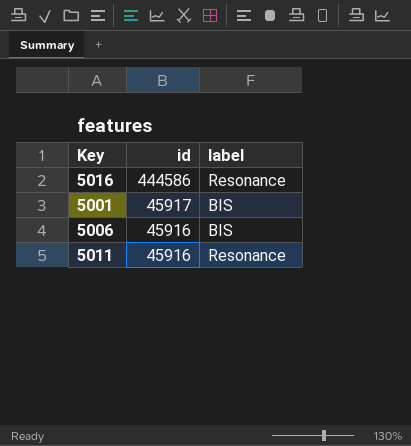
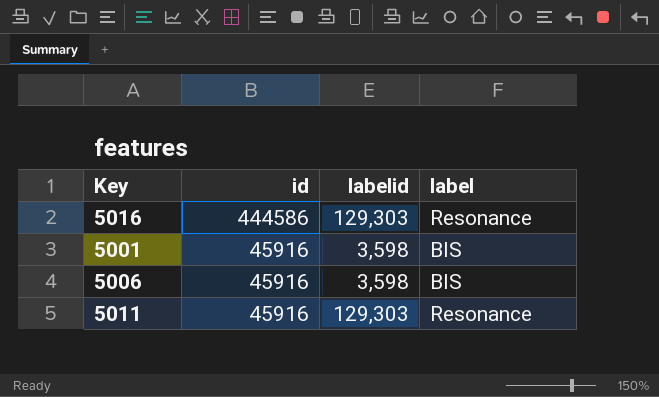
column labelid | position: none -> 3
5001 | id: 45917 -> 45916

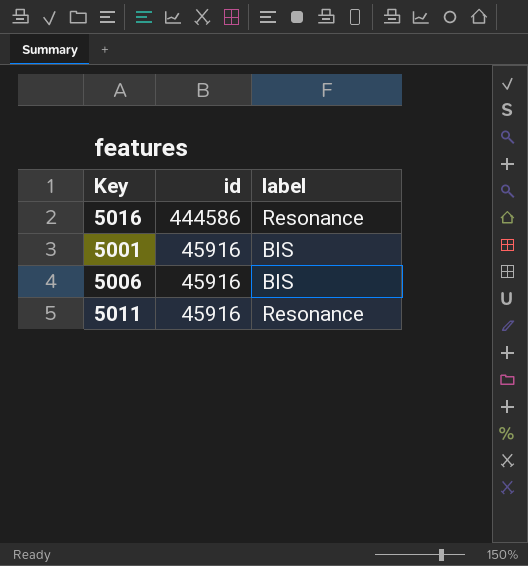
column labelid | position: 3 -> none

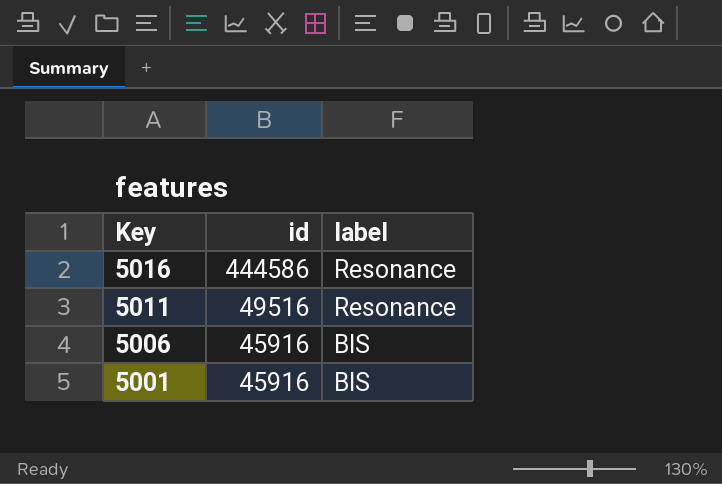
row order: id descending -> Key descending
5011 | id: 45916 -> 49516

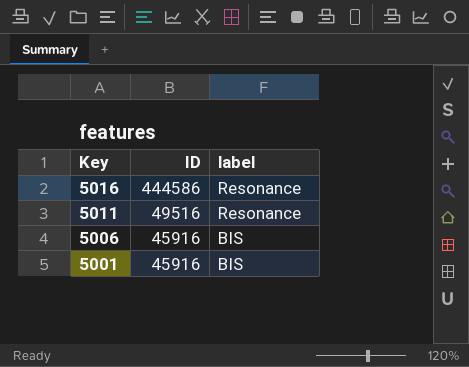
column name: id -> ID

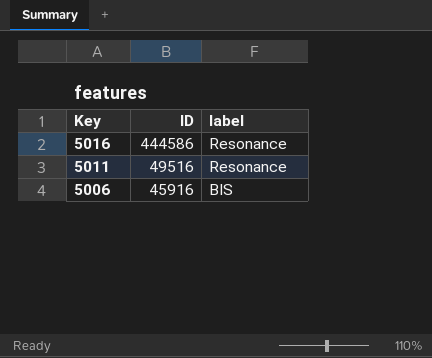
row 5001: 45916 | BIS -> none

